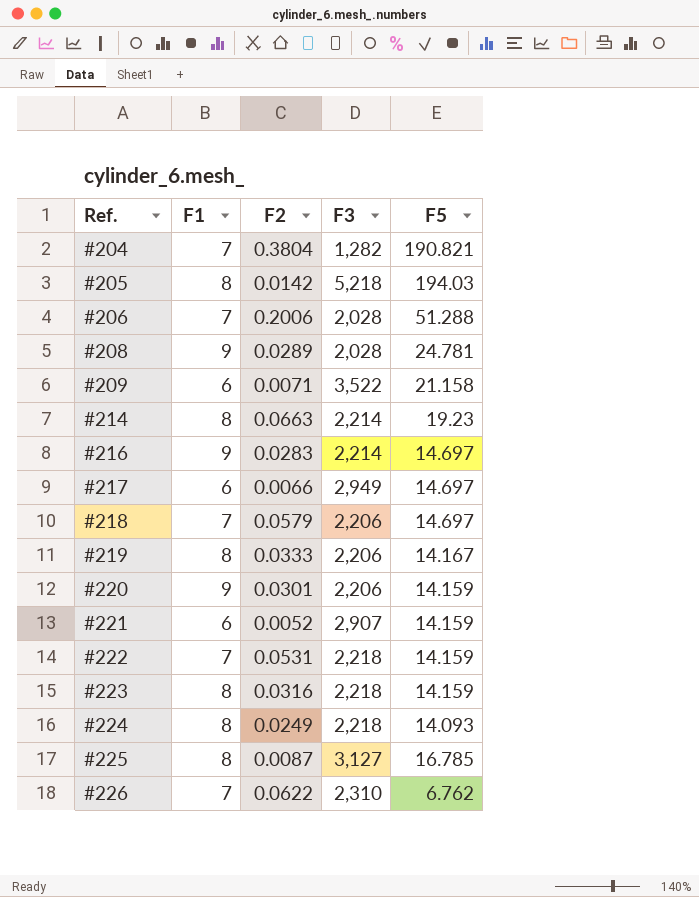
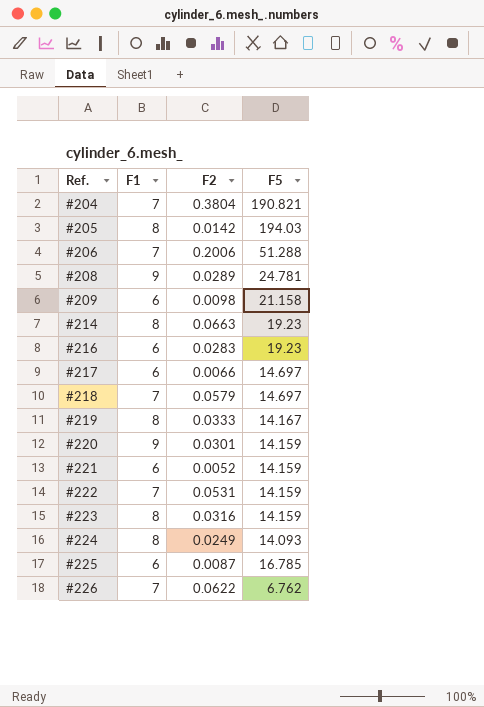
column F3 | position: 4 -> none
#209 | F2: 0.0071 -> 0.0098
#216 | F1: 9 -> 6
#216 | F5: 14.697 -> 19.23
#225 | F1: 8 -> 6

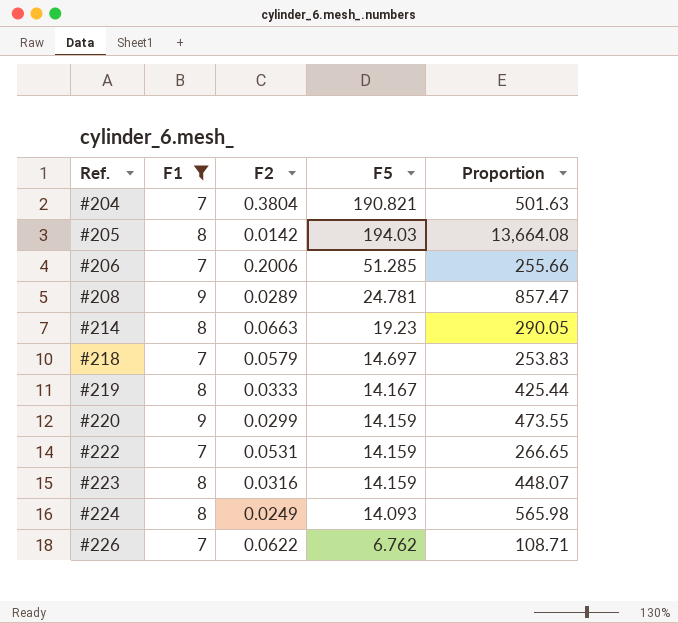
filter: none -> F1 != 6
column Proportion | formula: none -> [F5] / [F2]
#206 | F5: 51.288 -> 51.285
#220 | F2: 0.0301 -> 0.0299

